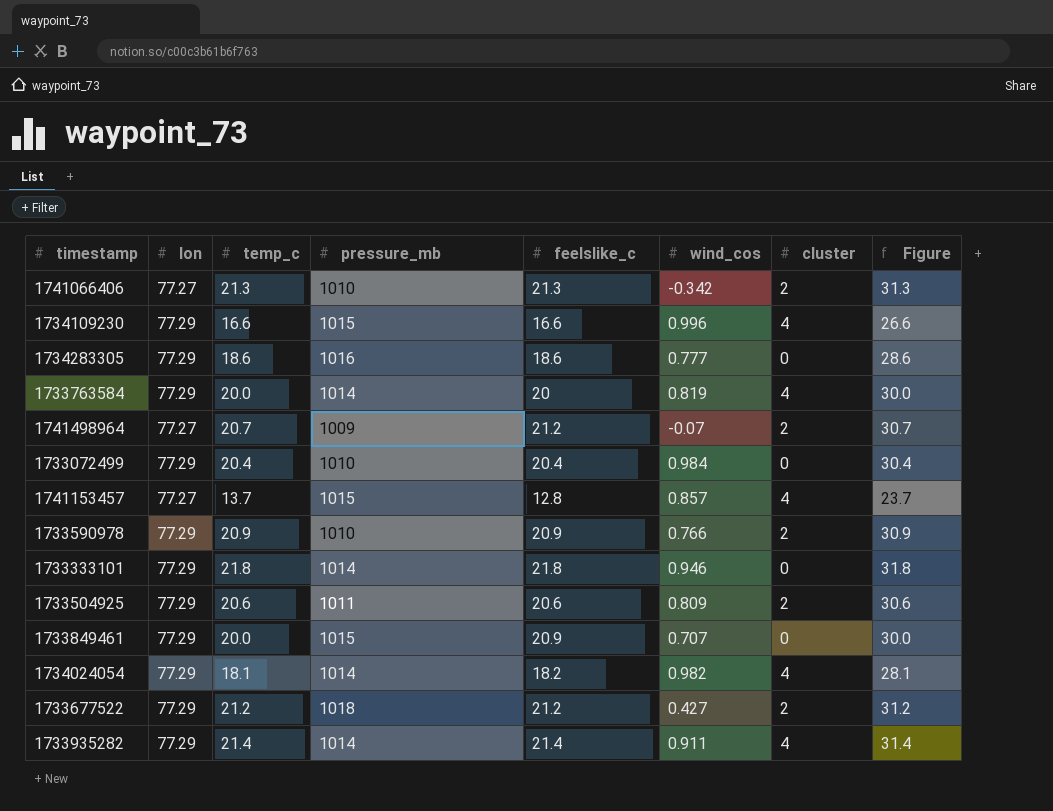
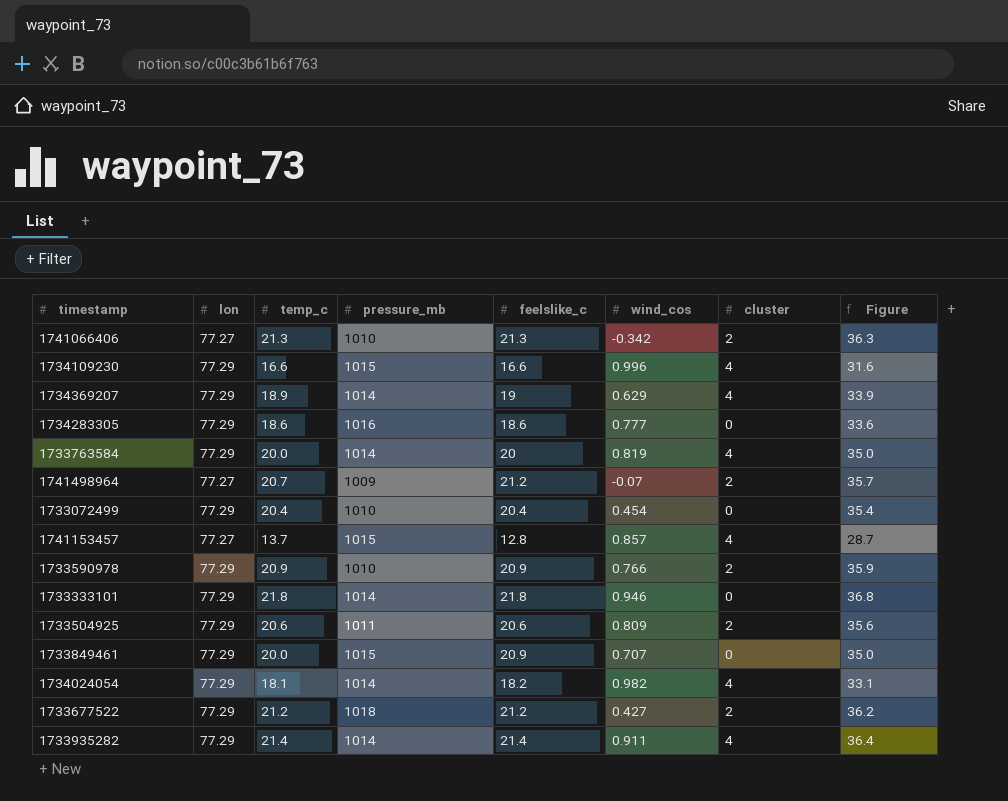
column Figure | formula: [temp_c] + 10 -> [temp_c] + 15
row 1734369207: none -> 77.29 | 18.9 | 1014 | 19 | 0.629 | 4 | 33.9
1733072499 | wind_cos: 0.984 -> 0.454

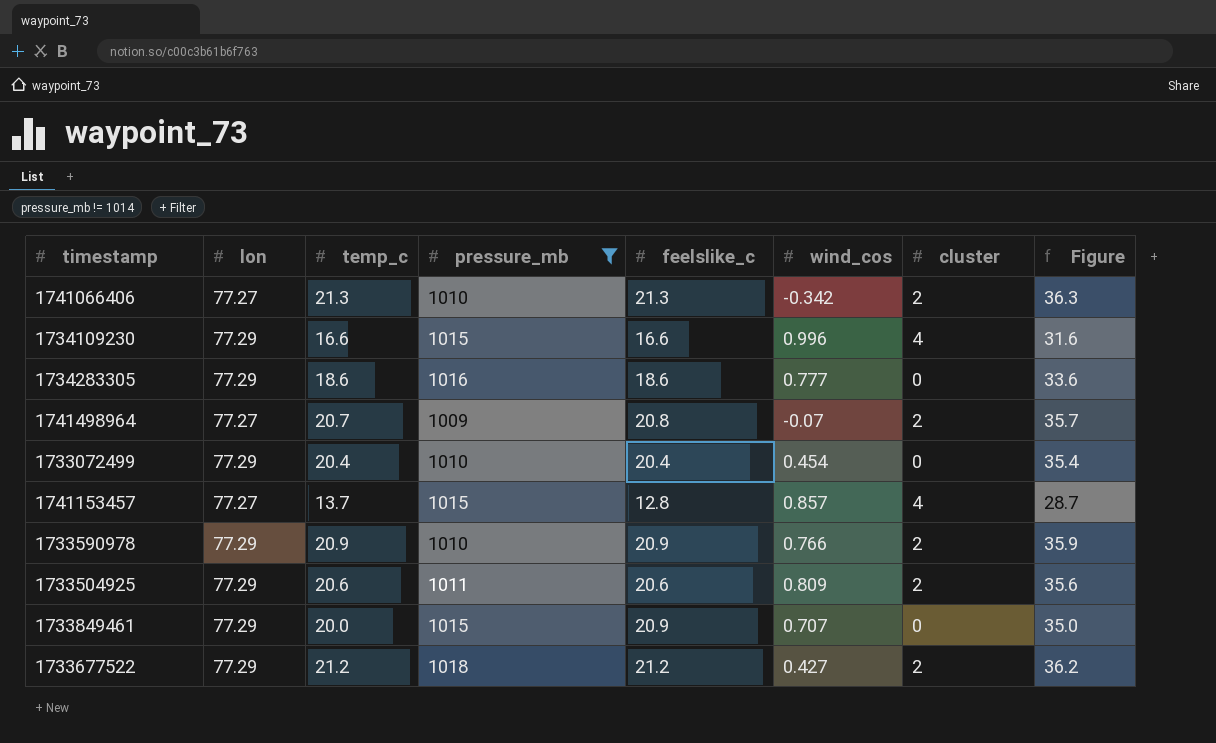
filter: none -> pressure_mb != 1014
1741498964 | feelslike_c: 21.2 -> 20.8

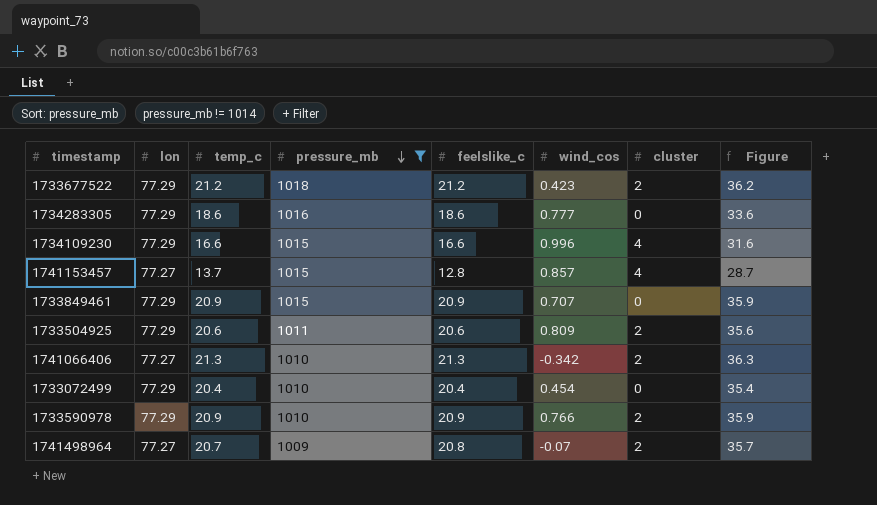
row order: none -> pressure_mb descending
1733677522 | wind_cos: 0.427 -> 0.423
1733849461 | temp_c: 20.0 -> 20.9
1733849461 | Figure: 35.0 -> 35.9

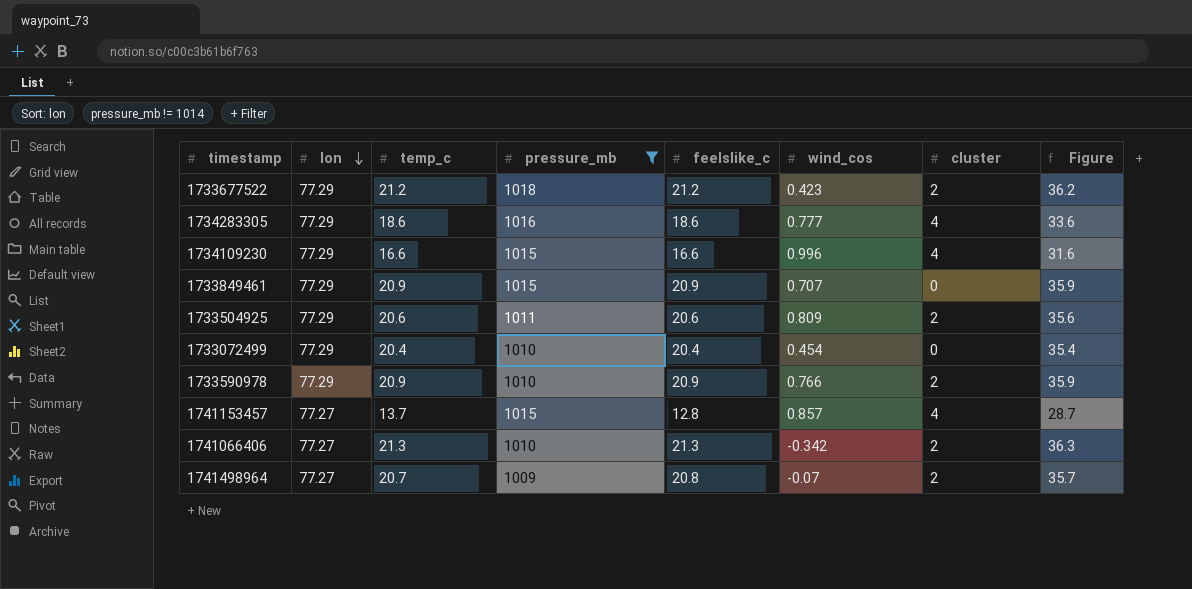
row order: pressure_mb descending -> lon descending
1734283305 | cluster: 0 -> 4

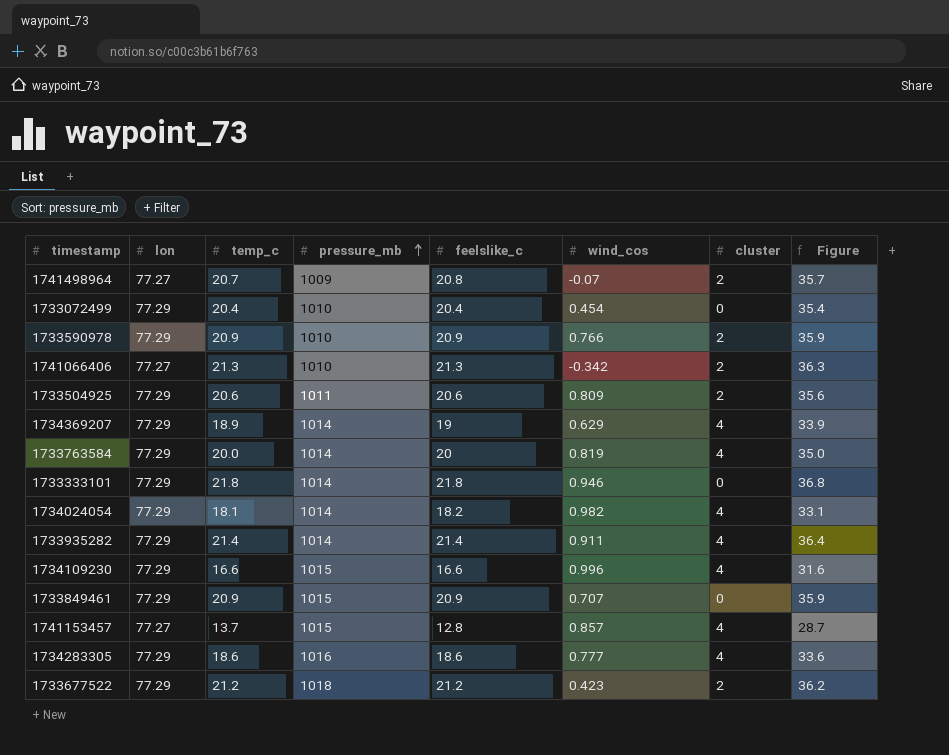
filter: pressure_mb != 1014 -> none
row order: lon descending -> pressure_mb ascending

